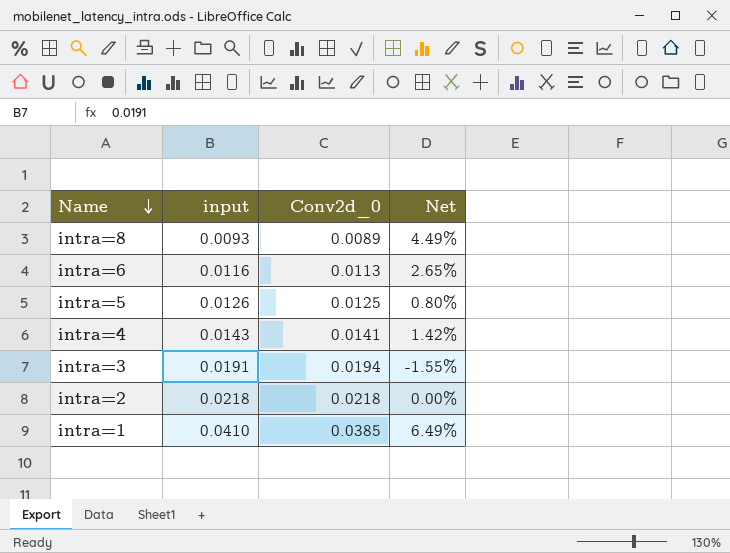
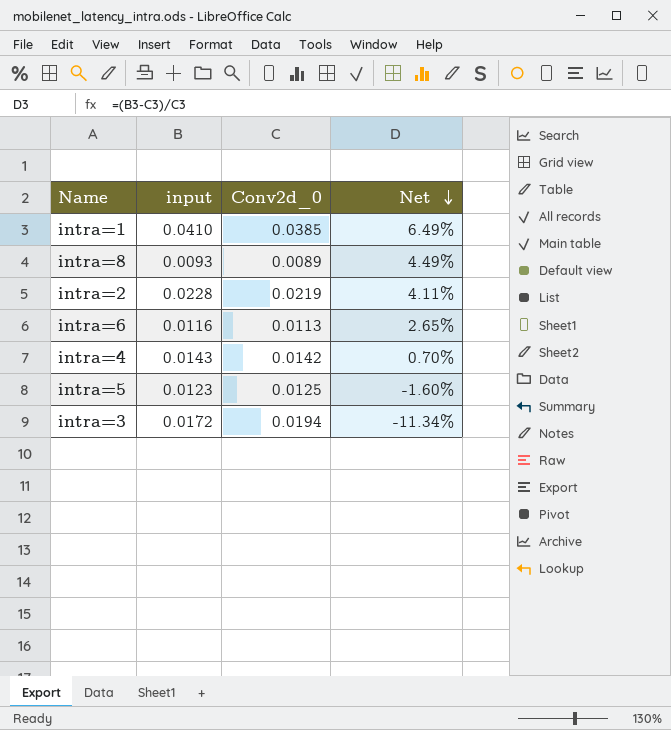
row order: Name descending -> Net descending
intra=2 | input: 0.0218 -> 0.0228
intra=2 | Conv2d_0: 0.0218 -> 0.0219
intra=2 | Net: 0.00% -> 4.11%
intra=4 | Conv2d_0: 0.0141 -> 0.0142
intra=4 | Net: 1.42% -> 0.70%
intra=5 | input: 0.0126 -> 0.0123
intra=5 | Net: 0.80% -> -1.60%
intra=3 | input: 0.0191 -> 0.0172
intra=3 | Net: -1.55% -> -11.34%

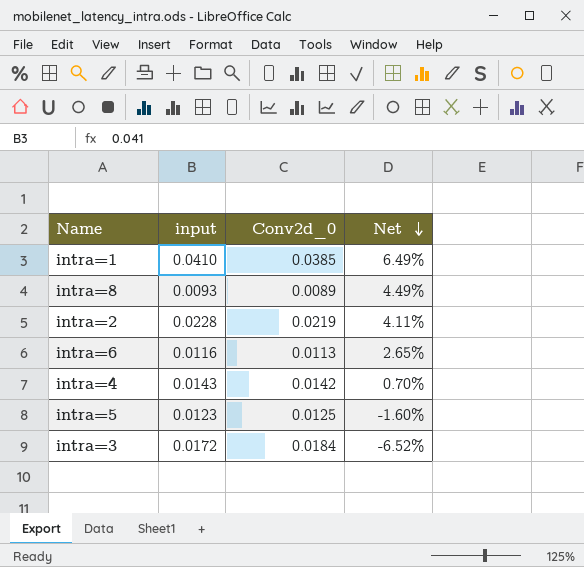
intra=3 | Conv2d_0: 0.0194 -> 0.0184
intra=3 | Net: -11.34% -> -6.52%

